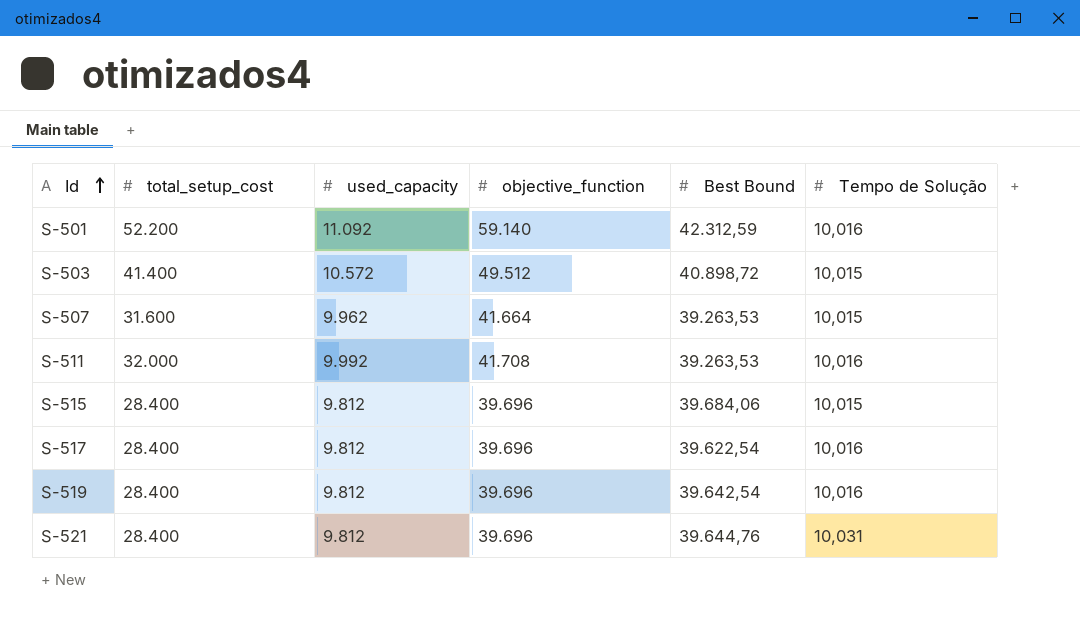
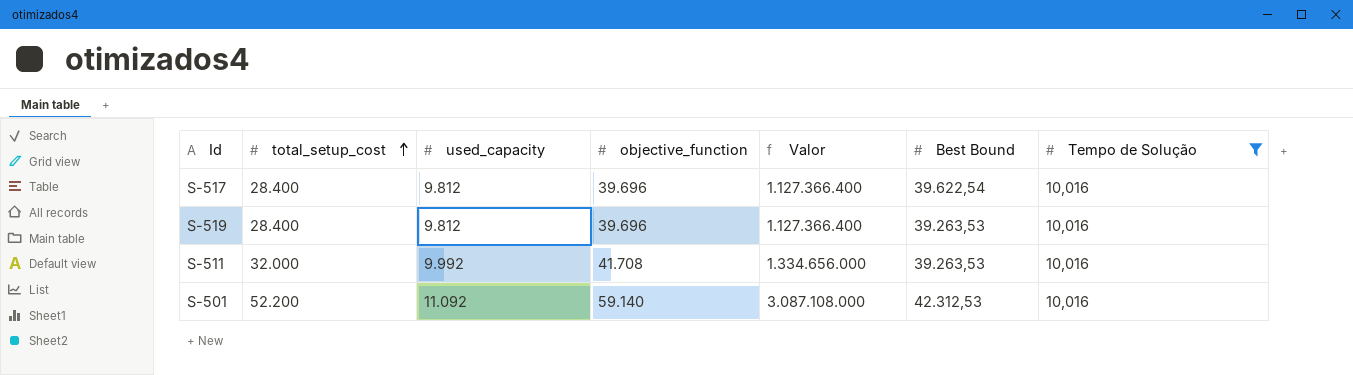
filter: none -> Tempo de Solução = 10,016
row order: Id ascending -> total_setup_cost ascending
column Valor | formula: none -> [total_setup_cost] * [objective_function]
S-519 | Best Bound: 39.642,54 -> 39.263,53
S-501 | Best Bound: 42.312,59 -> 42.312,53

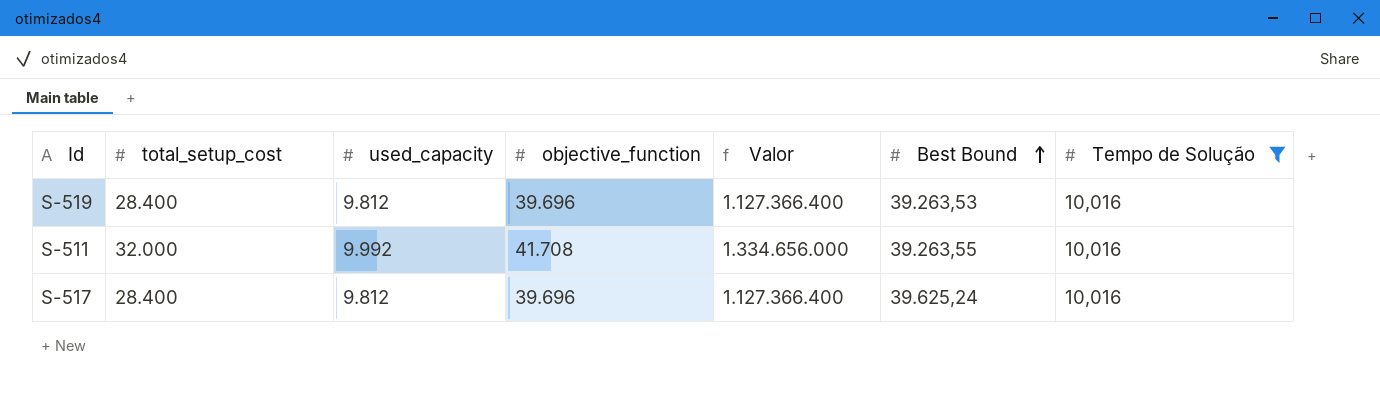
row order: total_setup_cost ascending -> Best Bound ascending
row S-501: 52.200 | 11.092 | 59.140 | 3.087.108.000 | 42.312,53 | 10,016 -> none
S-511 | Best Bound: 39.263,53 -> 39.263,55
S-517 | Best Bound: 39.622,54 -> 39.625,24

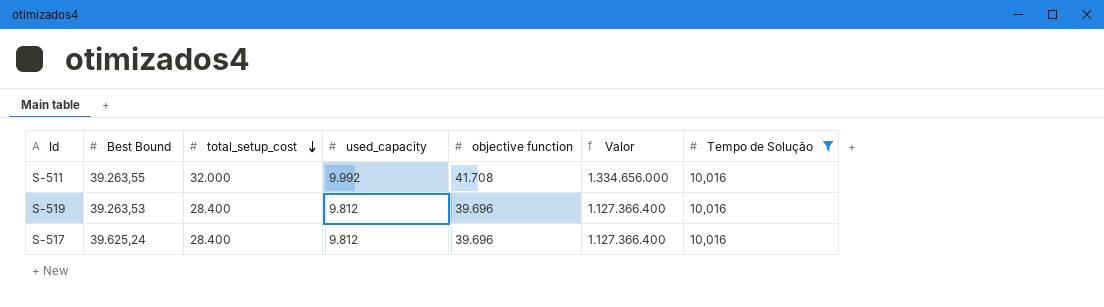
row order: Best Bound ascending -> total_setup_cost descending
column Best Bound | position: 6 -> 2
column name: objective_function -> objective function

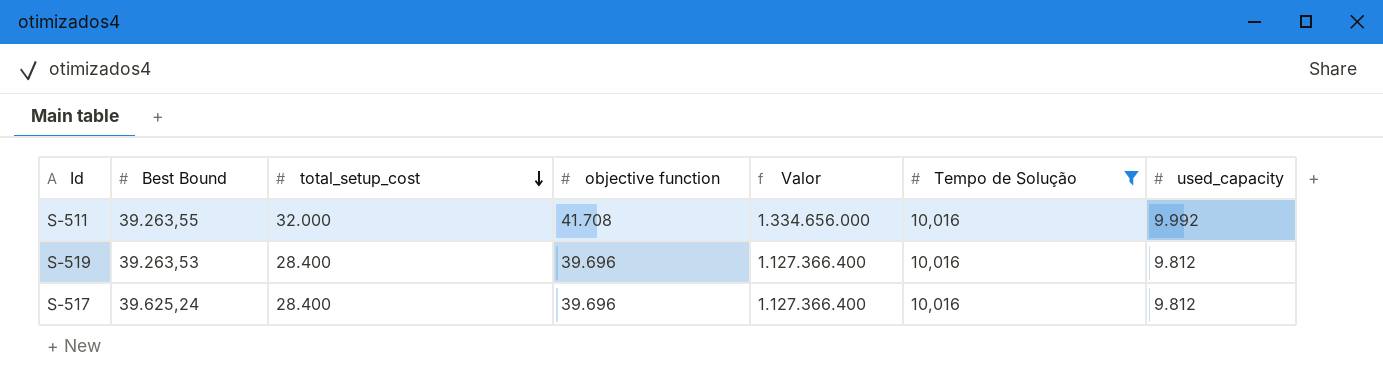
column used_capacity | position: 4 -> 7

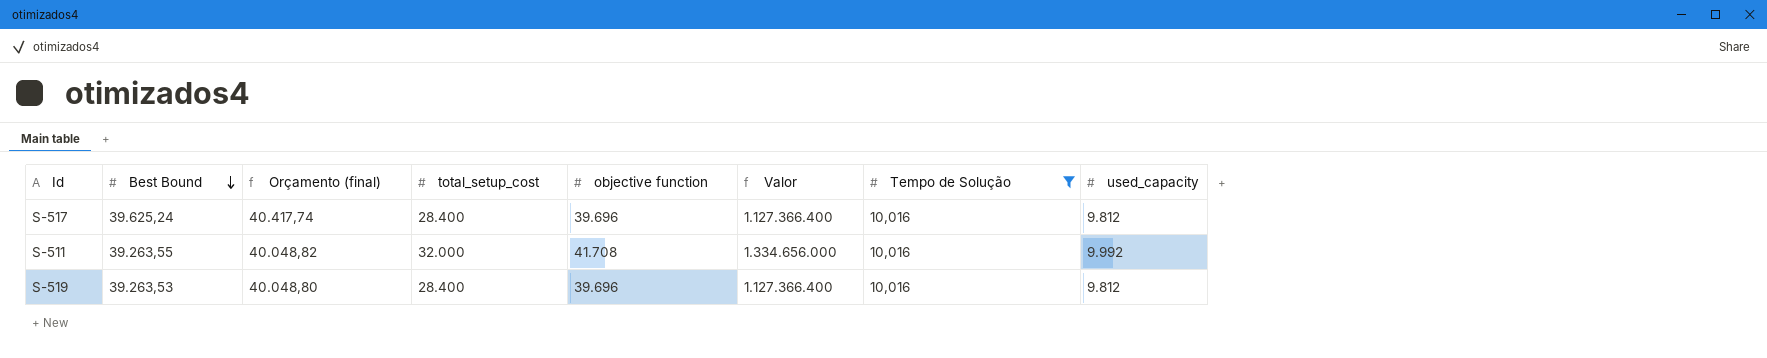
row order: total_setup_cost descending -> Best Bound descending
column Orçamento (final) | formula: none -> [Best Bound] * 1,02

